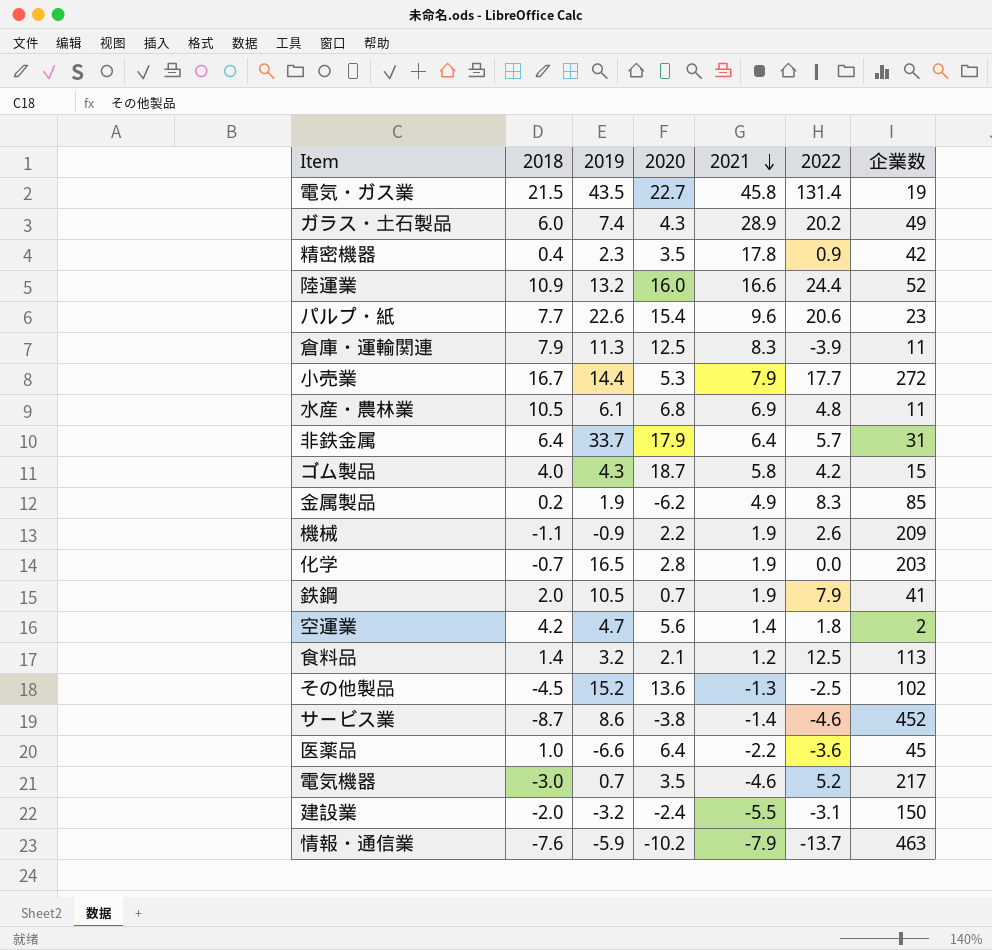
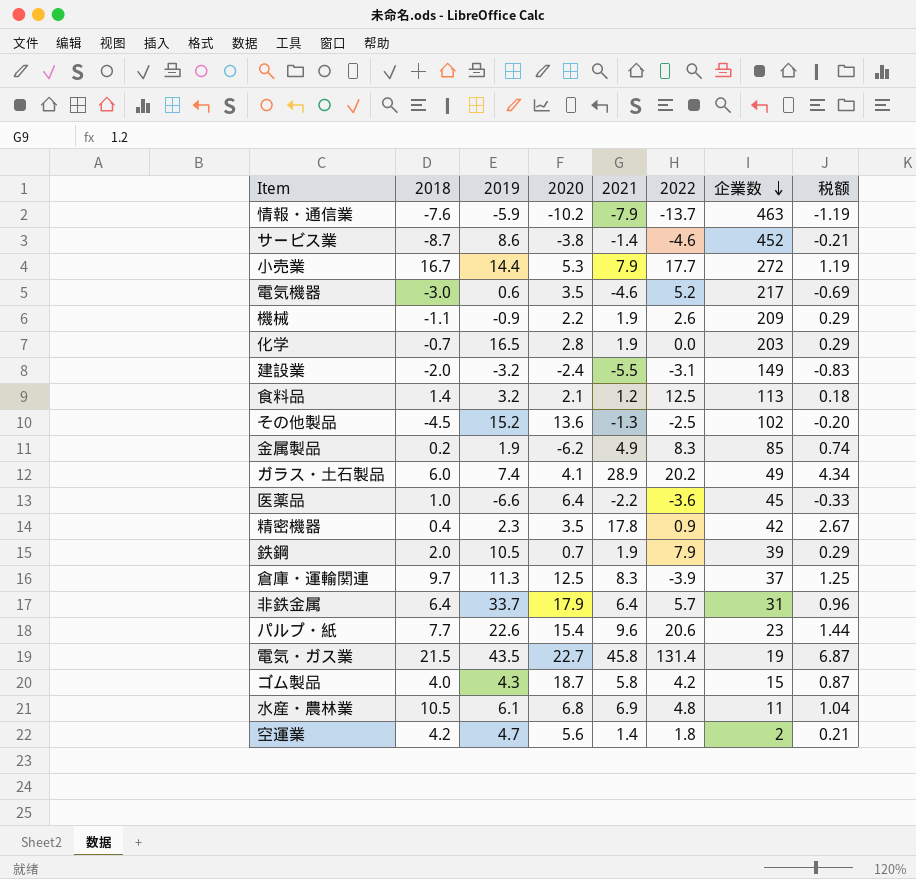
row order: 2021 descending -> 企業数 descending
column 税额 | formula: none -> [2021] * 0.15
row 陸運業: 10.9 | 13.2 | 16.0 | 16.6 | 24.4 | 52 -> none
電気機器 | 2019: 0.7 -> 0.6
建設業 | 企業数: 150 -> 149
ガラス・土石製品 | 2020: 4.3 -> 4.1
鉄鋼 | 企業数: 41 -> 39
倉庫・運輸関連 | 2018: 7.9 -> 9.7
倉庫・運輸関連 | 企業数: 11 -> 37

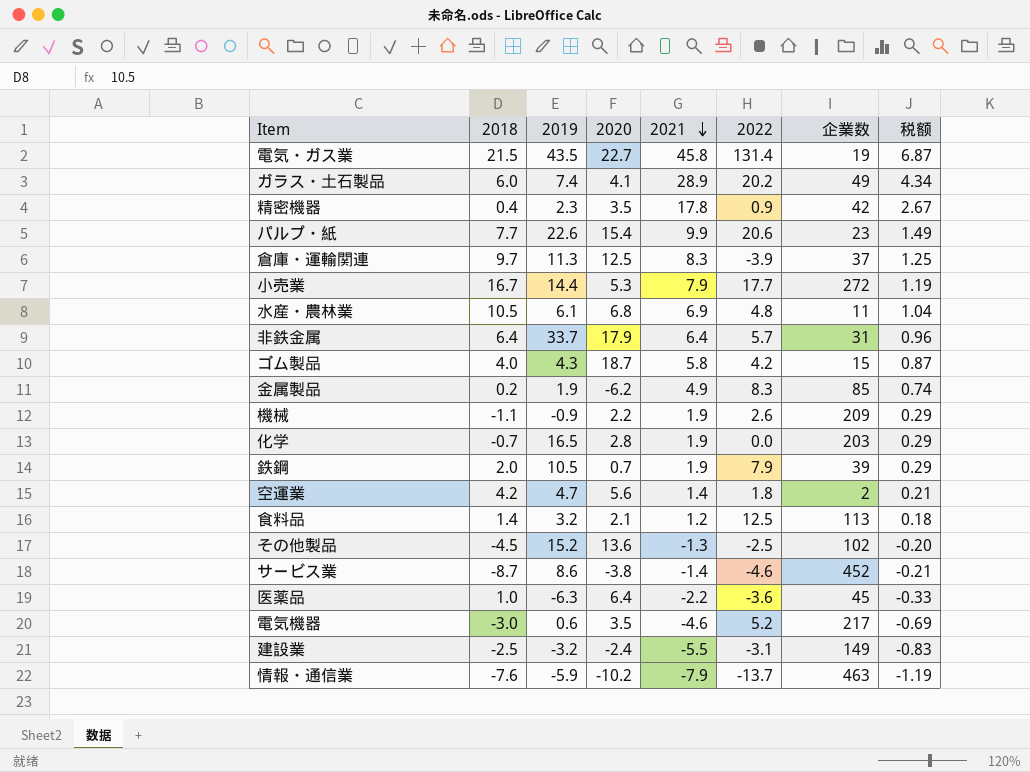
row order: 企業数 descending -> 2021 descending
パルプ・紙 | 2021: 9.6 -> 9.9
パルプ・紙 | 税额: 1.44 -> 1.49
医薬品 | 2019: -6.6 -> -6.3
建設業 | 2018: -2.0 -> -2.5

